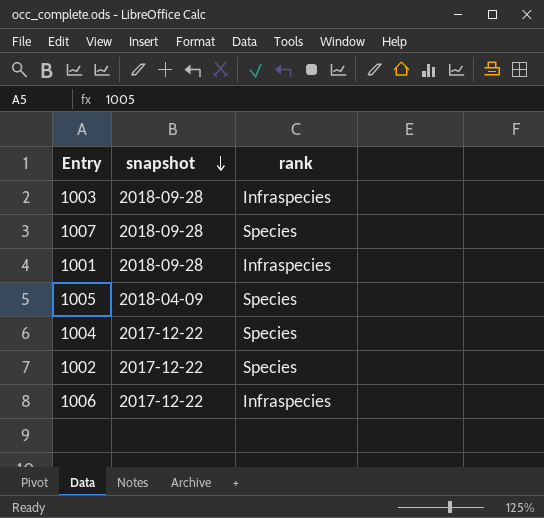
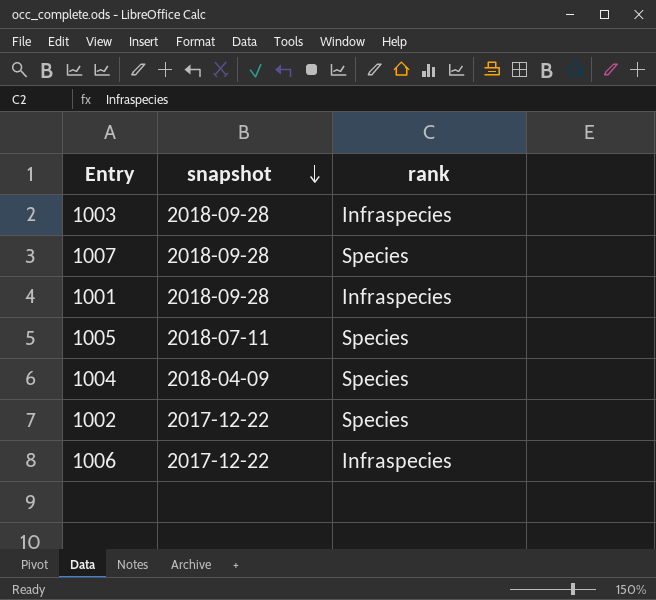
1005 | snapshot: 2018-04-09 -> 2018-07-11
1004 | snapshot: 2017-12-22 -> 2018-04-09

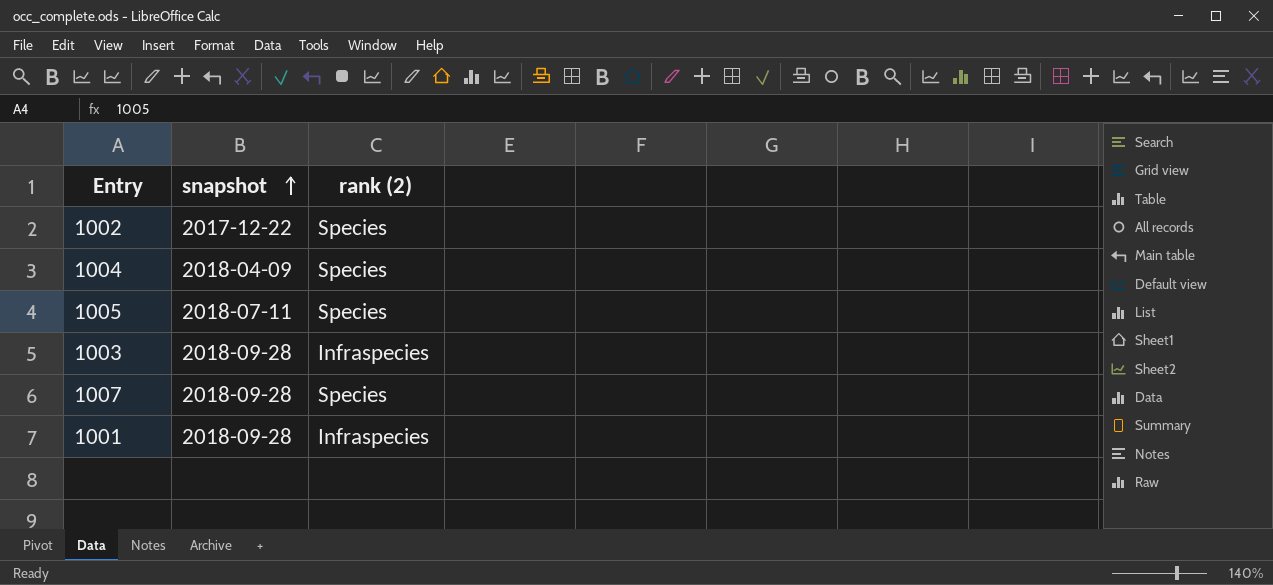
row order: snapshot descending -> snapshot ascending
column name: rank -> rank (2)
row 1006: 2017-12-22 | Infraspecies -> none

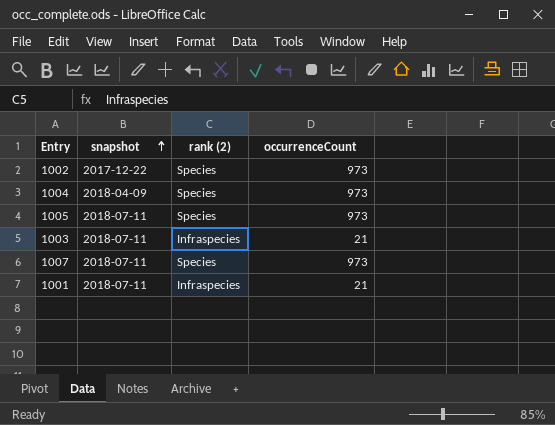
column occurrenceCount | position: none -> 4
1003 | snapshot: 2018-09-28 -> 2018-07-11
1007 | snapshot: 2018-09-28 -> 2018-07-11
1001 | snapshot: 2018-09-28 -> 2018-07-11

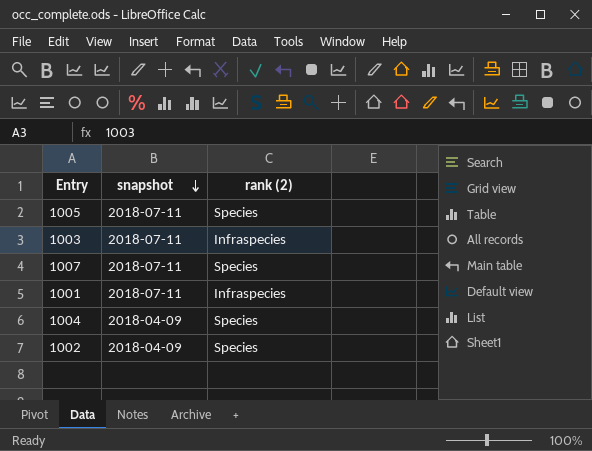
row order: snapshot ascending -> snapshot descending
column occurrenceCount | position: 4 -> none
1002 | snapshot: 2017-12-22 -> 2018-04-09

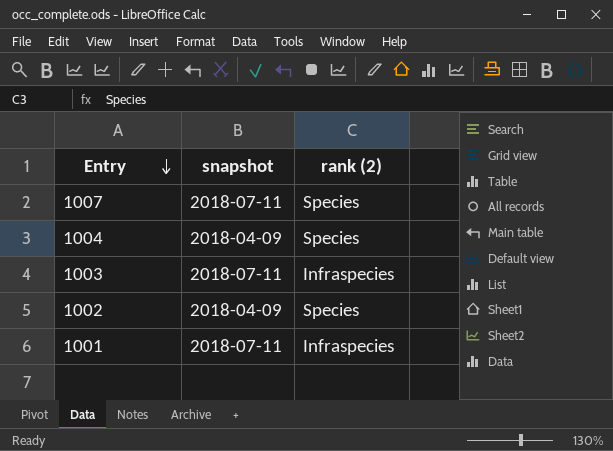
row order: snapshot descending -> Entry descending
row 1005: 2018-07-11 | Species -> none

